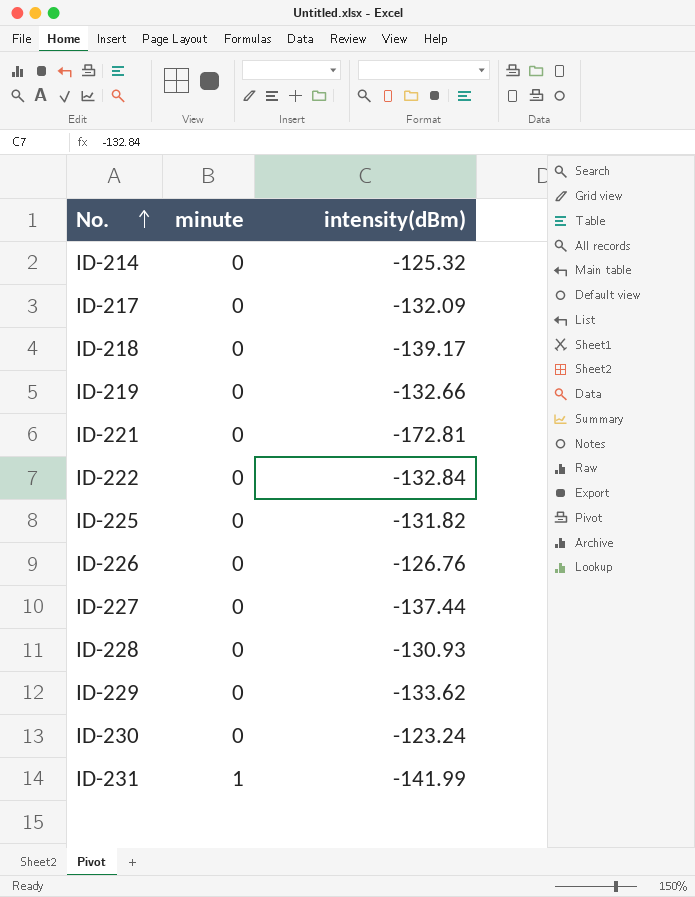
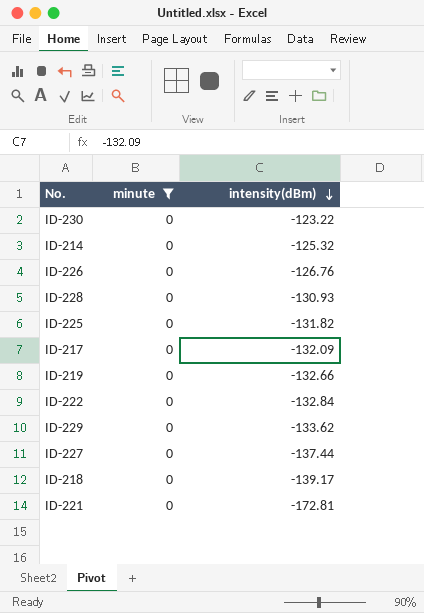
filter: none -> minute = 0
row order: No. ascending -> intensity(dBm) descending
ID-230 | intensity(dBm): -123.24 -> -123.22

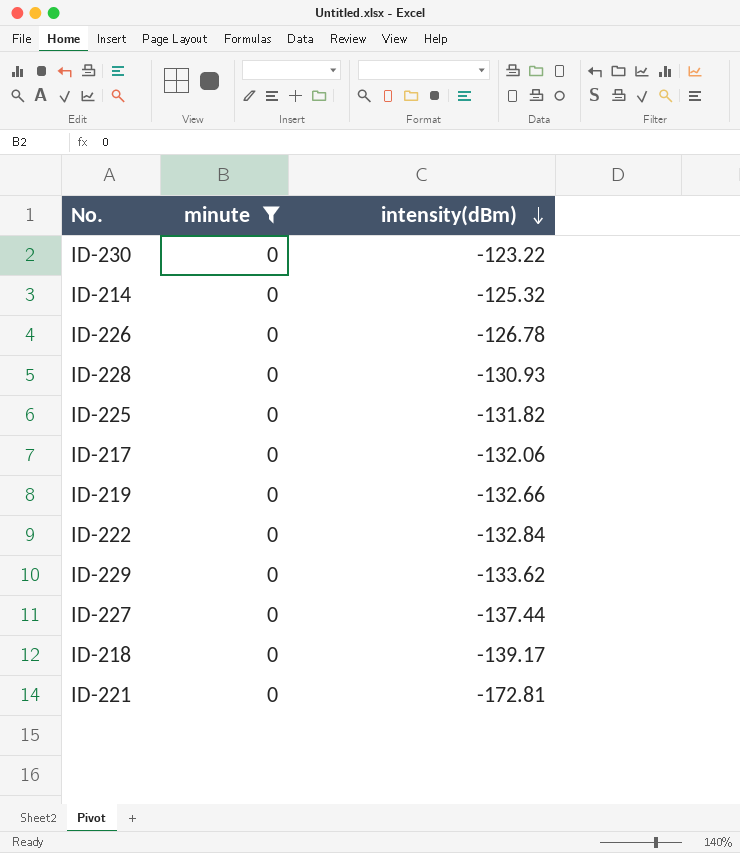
ID-226 | intensity(dBm): -126.76 -> -126.78
ID-217 | intensity(dBm): -132.09 -> -132.06

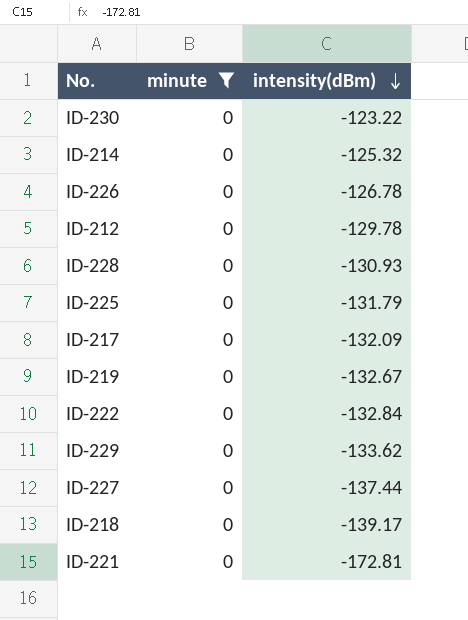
row ID-212: none -> 0 | -129.78
ID-225 | intensity(dBm): -131.82 -> -131.79
ID-217 | intensity(dBm): -132.06 -> -132.09
ID-219 | intensity(dBm): -132.66 -> -132.67

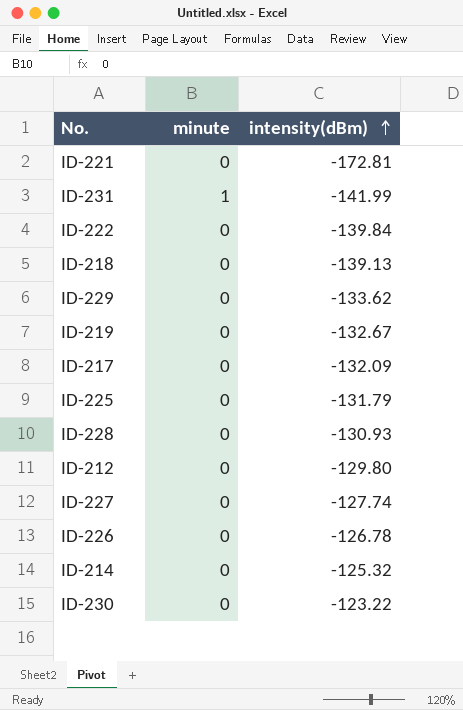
filter: minute = 0 -> none
row order: intensity(dBm) descending -> intensity(dBm) ascending
ID-222 | intensity(dBm): -132.84 -> -139.84
ID-218 | intensity(dBm): -139.17 -> -139.13
ID-212 | intensity(dBm): -129.78 -> -129.80
ID-227 | intensity(dBm): -137.44 -> -127.74

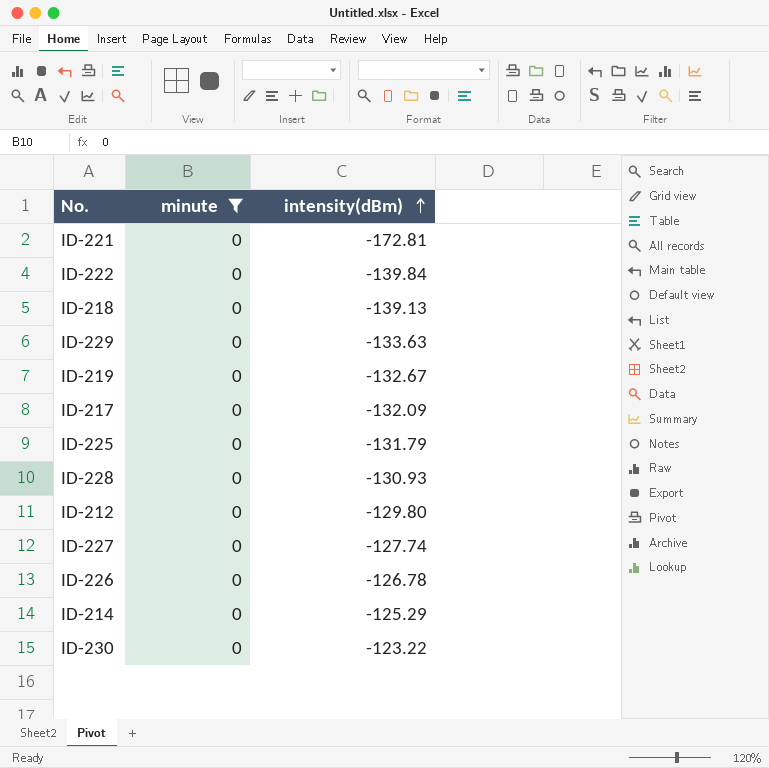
filter: none -> minute = 0
ID-229 | intensity(dBm): -133.62 -> -133.63
ID-214 | intensity(dBm): -125.32 -> -125.29

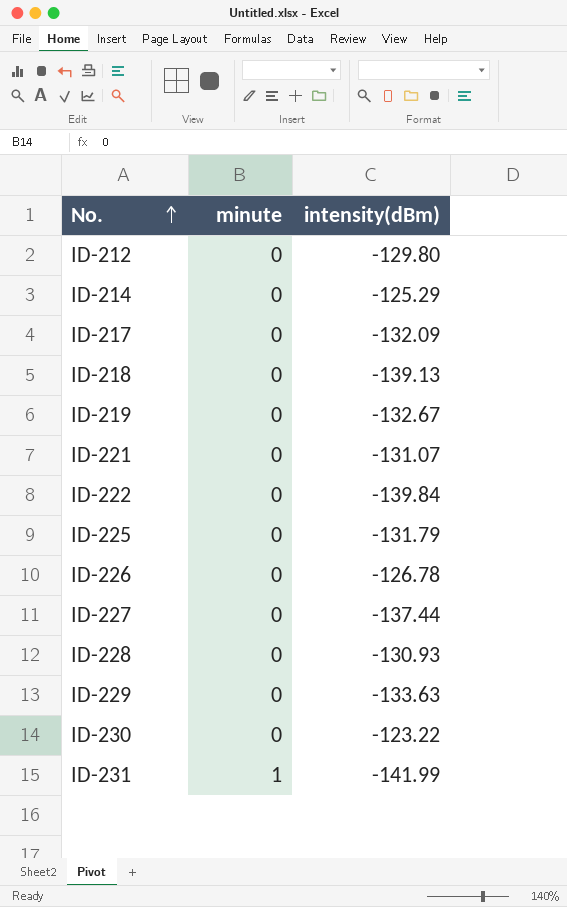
filter: minute = 0 -> none
row order: intensity(dBm) ascending -> No. ascending
ID-221 | intensity(dBm): -172.81 -> -131.07
ID-227 | intensity(dBm): -127.74 -> -137.44

